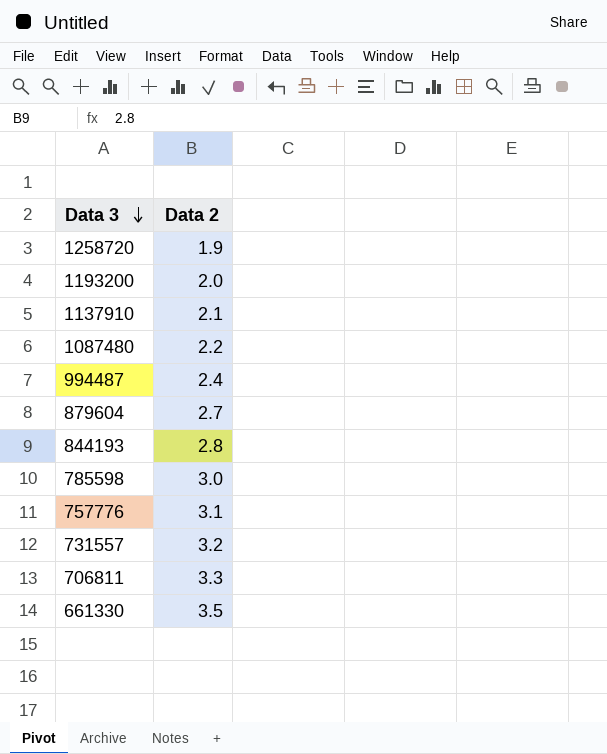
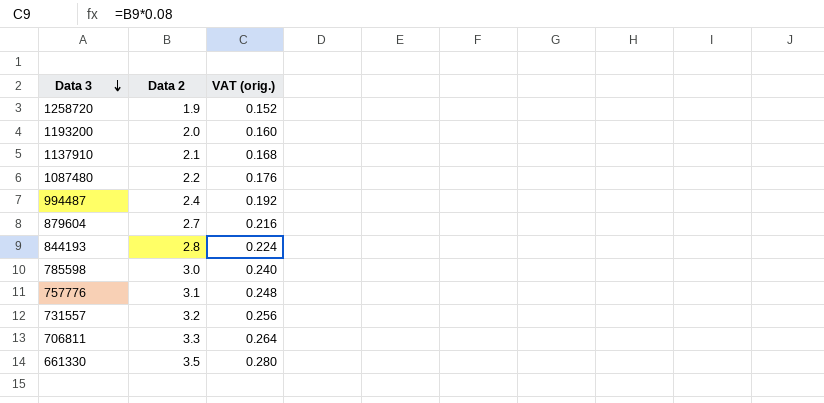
column VAT (orig.) | formula: none -> [Data 2] * 0.08

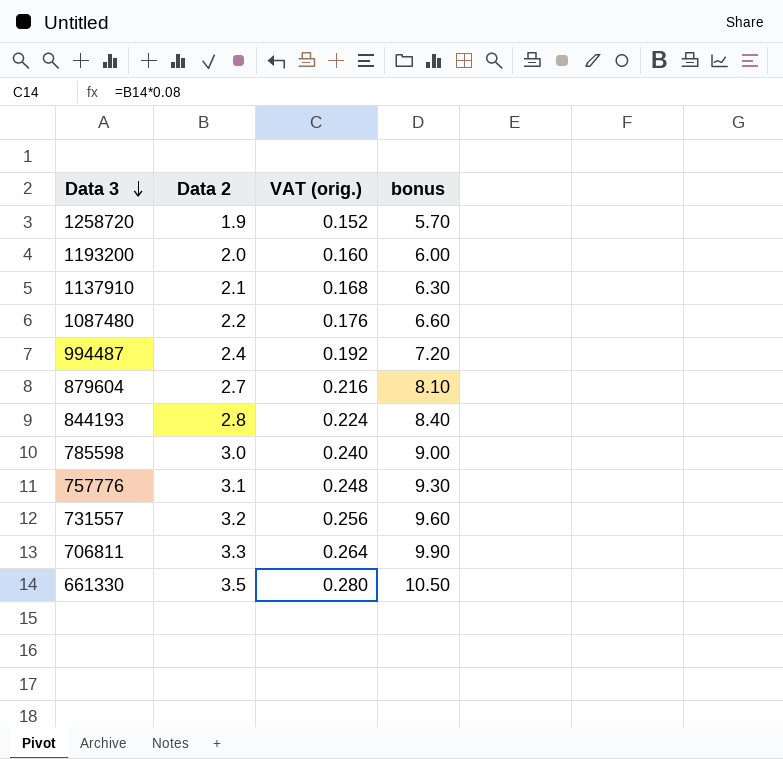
column bonus | formula: none -> [Data 2] * 3

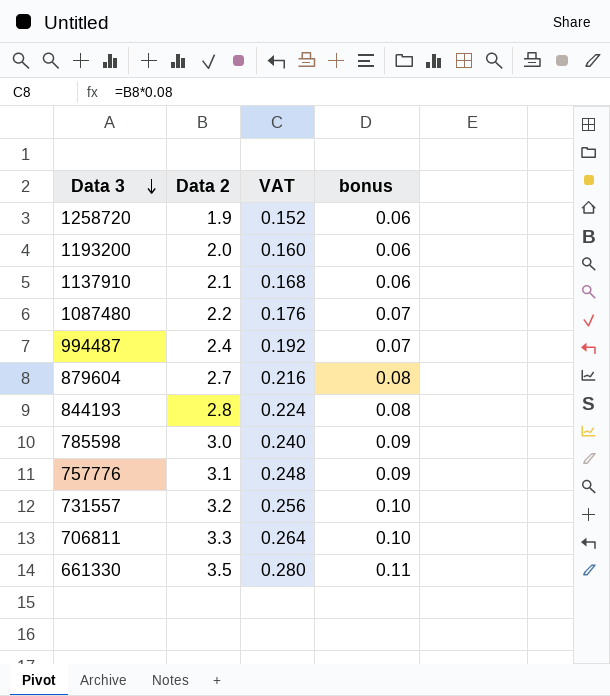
column name: VAT (orig.) -> VAT
column bonus | formula: [Data 2] * 3 -> [Data 2] * 0.03

